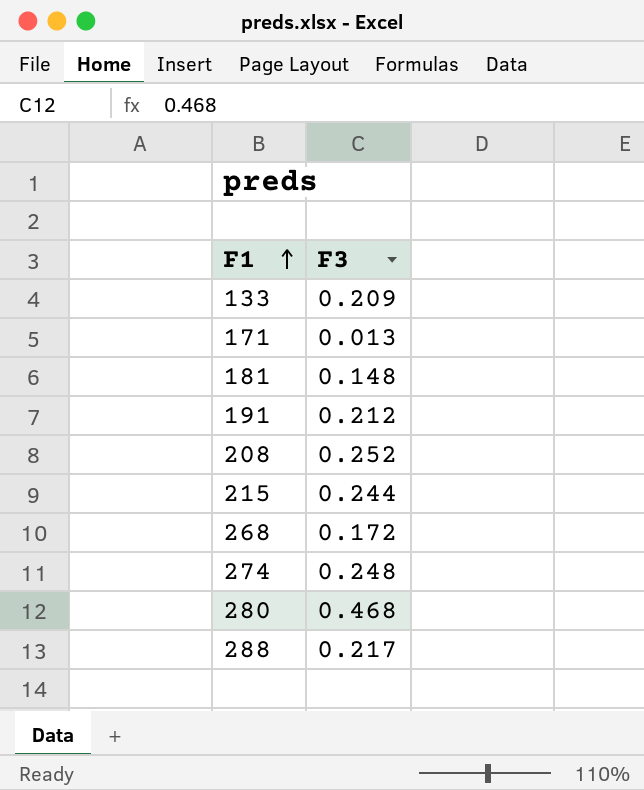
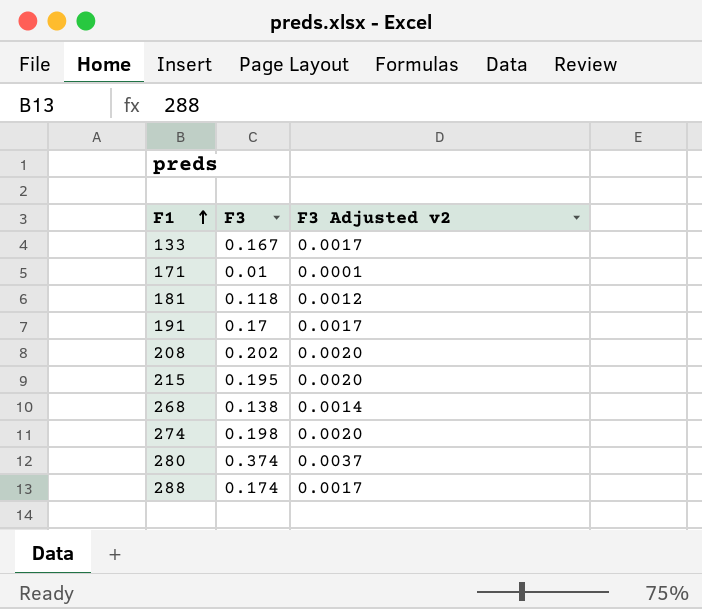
column F3 Adjusted v2 | formula: none -> [F3] * 0.01
133 | F3: 0.209 -> 0.167
171 | F3: 0.013 -> 0.01
181 | F3: 0.148 -> 0.118
191 | F3: 0.212 -> 0.17
208 | F3: 0.252 -> 0.202
215 | F3: 0.244 -> 0.195
268 | F3: 0.172 -> 0.138
274 | F3: 0.248 -> 0.198
280 | F3: 0.468 -> 0.374
288 | F3: 0.217 -> 0.174

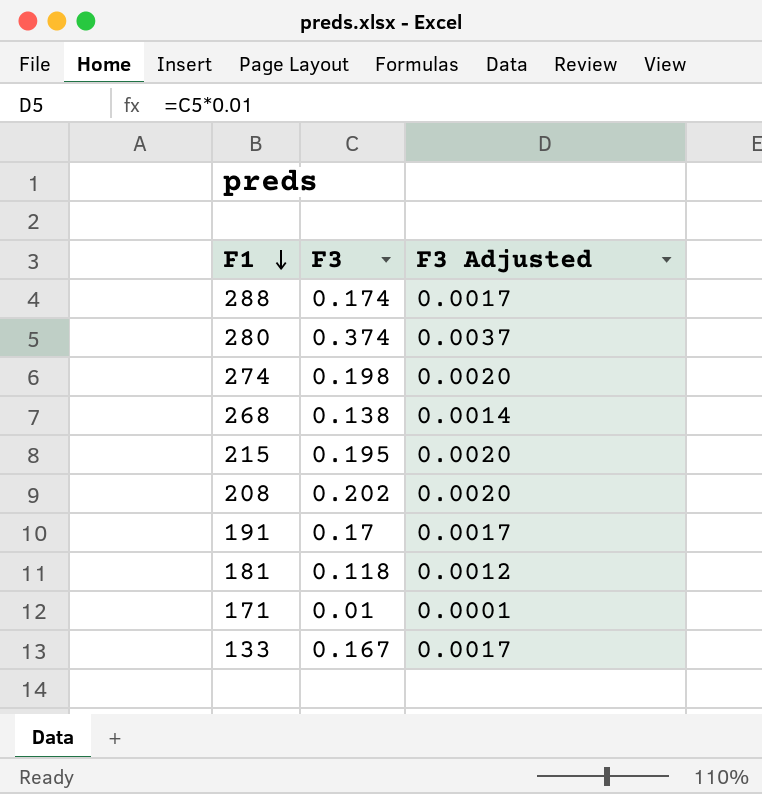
row order: F1 ascending -> F1 descending
column name: F3 Adjusted v2 -> F3 Adjusted

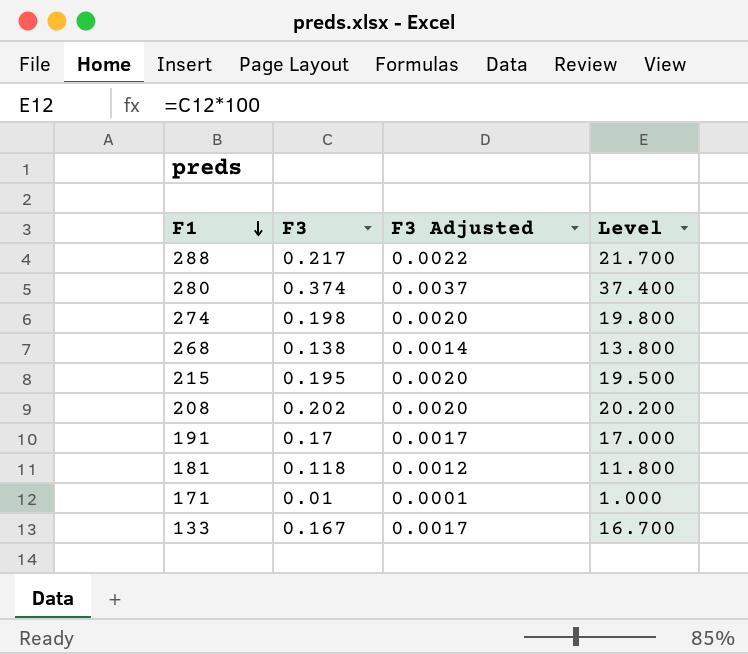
column Level | formula: none -> [F3] * 100
288 | F3: 0.174 -> 0.217
288 | F3 Adjusted: 0.0017 -> 0.0022

